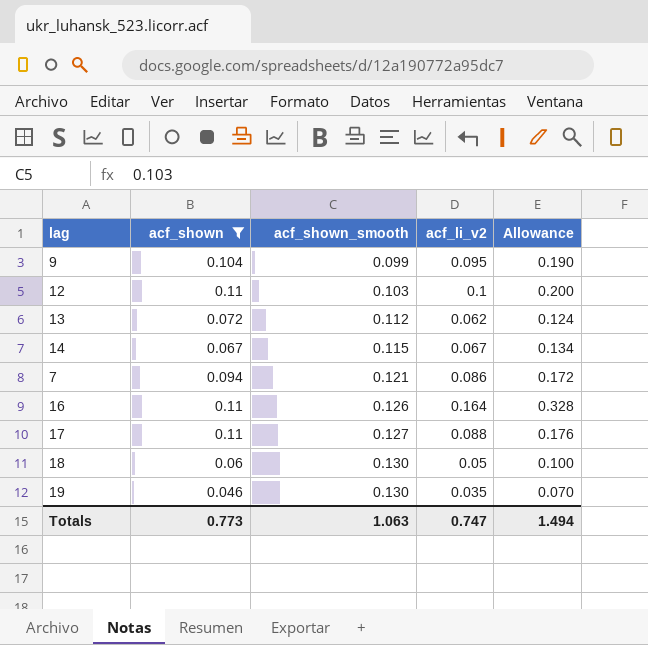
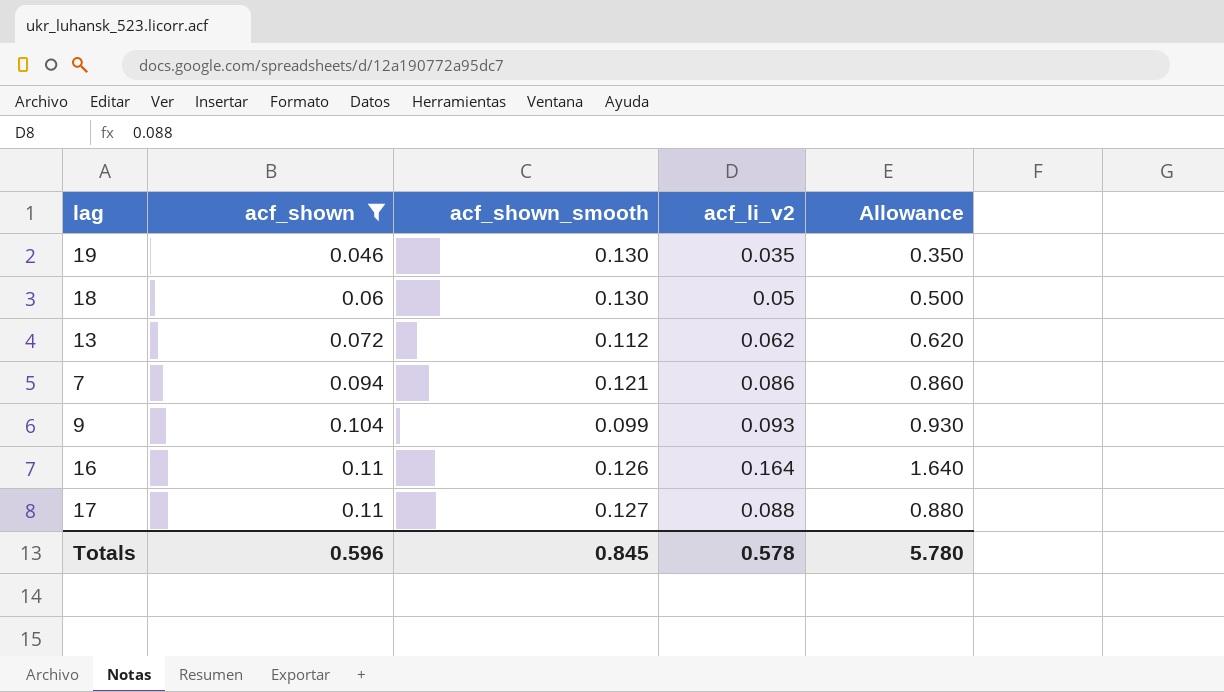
row order: acf_shown_smooth ascending -> acf_shown ascending
column Allowance | formula: [acf_li_v2] * 2 -> [acf_li_v2] * 10
row 12: 0.11 | 0.103 | 0.1 | 0.200 -> none
row 14: 0.067 | 0.115 | 0.067 | 0.134 -> none
9 | acf_li_v2: 0.095 -> 0.093
Totals | acf_shown: 0.773 -> 0.596
Totals | acf_shown_smooth: 1.063 -> 0.845
Totals | acf_li_v2: 0.747 -> 0.578
Totals | Allowance: 1.494 -> 5.780

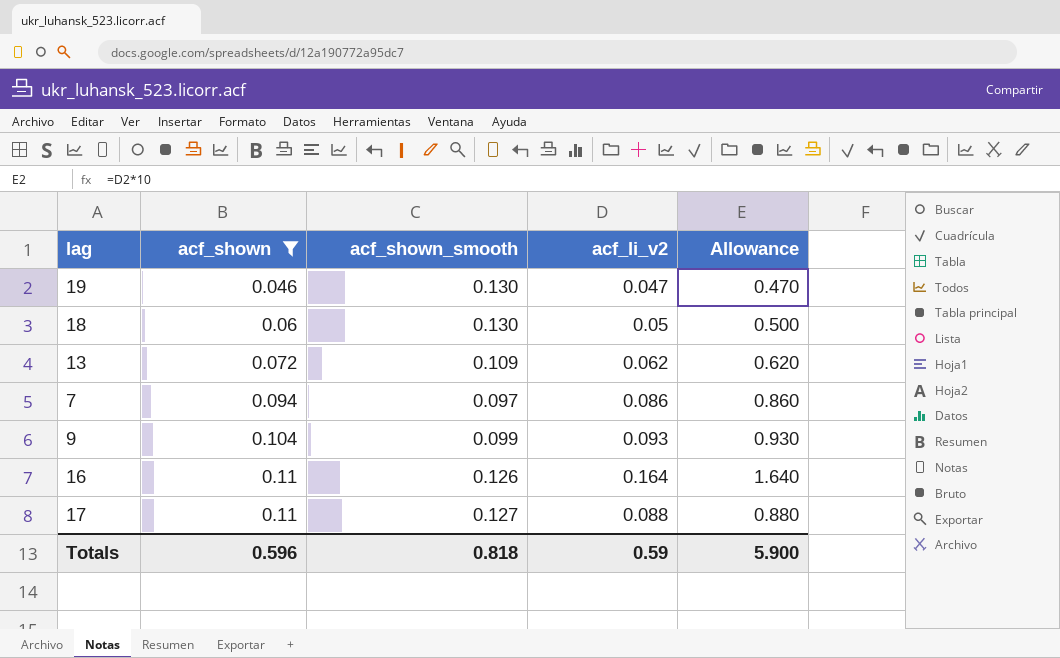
19 | acf_li_v2: 0.035 -> 0.047
19 | Allowance: 0.350 -> 0.470
13 | acf_shown_smooth: 0.112 -> 0.109
7 | acf_shown_smooth: 0.121 -> 0.097
Totals | acf_shown_smooth: 0.845 -> 0.818
Totals | acf_li_v2: 0.578 -> 0.59
Totals | Allowance: 5.780 -> 5.900

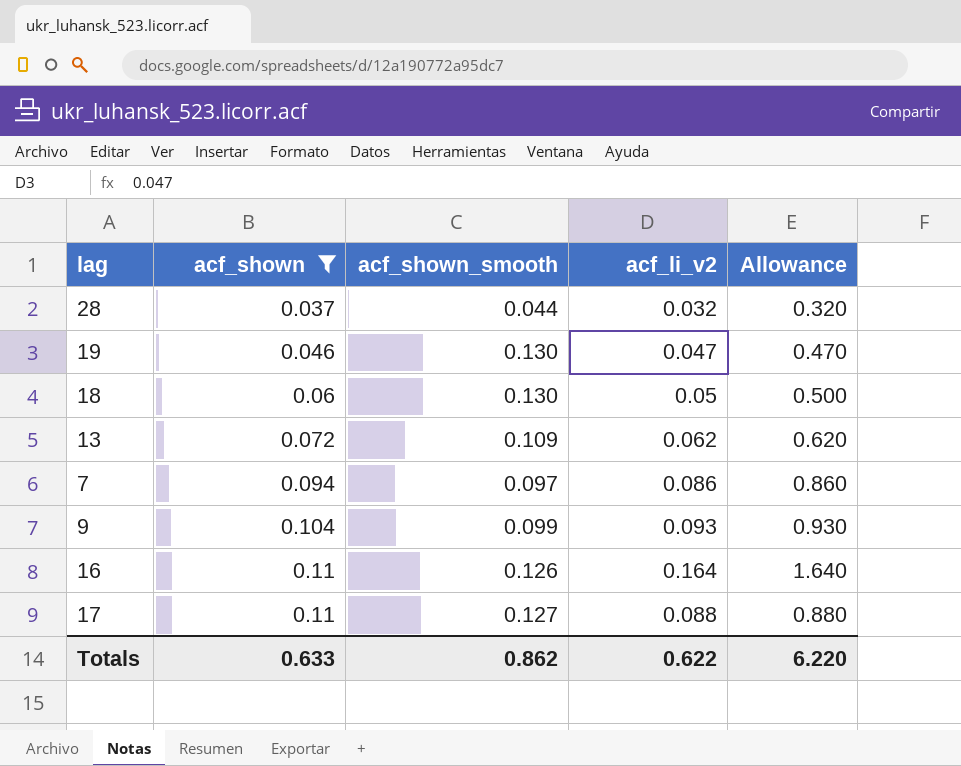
row 28: none -> 0.037 | 0.044 | 0.032 | 0.320
Totals | acf_shown: 0.596 -> 0.633
Totals | acf_shown_smooth: 0.818 -> 0.862
Totals | acf_li_v2: 0.59 -> 0.622
Totals | Allowance: 5.900 -> 6.220

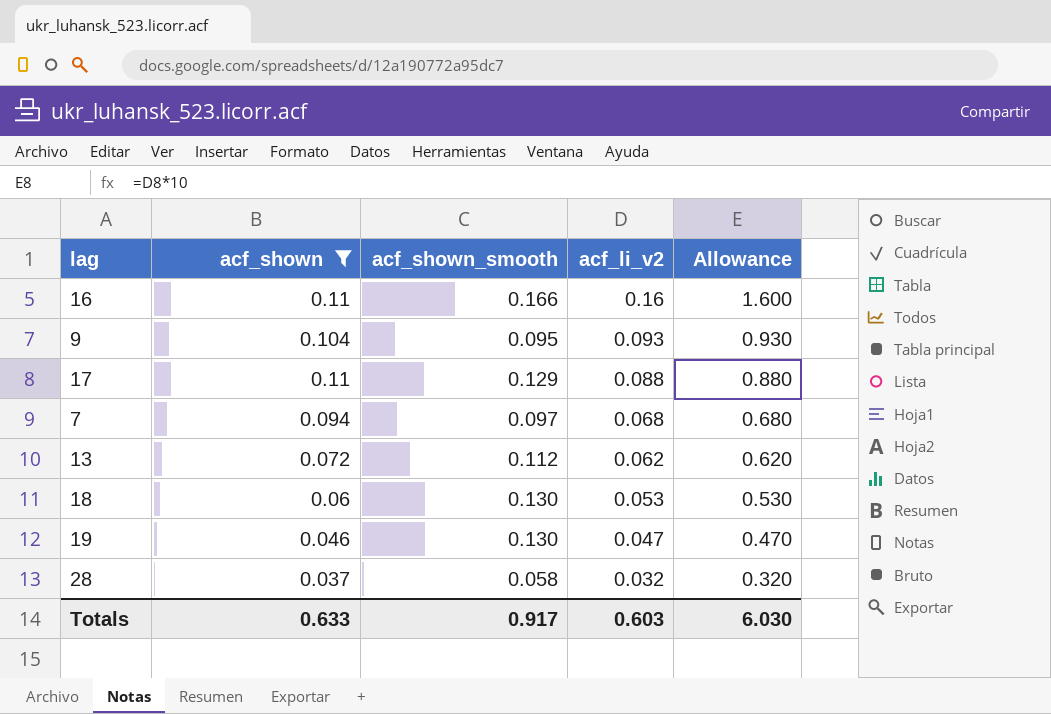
row order: acf_shown ascending -> acf_li_v2 descending
16 | acf_shown_smooth: 0.126 -> 0.166
16 | acf_li_v2: 0.164 -> 0.16
16 | Allowance: 1.640 -> 1.600
9 | acf_shown_smooth: 0.099 -> 0.095
17 | acf_shown_smooth: 0.127 -> 0.129
7 | acf_li_v2: 0.086 -> 0.068
7 | Allowance: 0.860 -> 0.680
13 | acf_shown_smooth: 0.109 -> 0.112
18 | acf_li_v2: 0.05 -> 0.053
18 | Allowance: 0.500 -> 0.530
28 | acf_shown_smooth: 0.044 -> 0.058
Totals | acf_shown_smooth: 0.862 -> 0.917
Totals | acf_li_v2: 0.622 -> 0.603
Totals | Allowance: 6.220 -> 6.030

